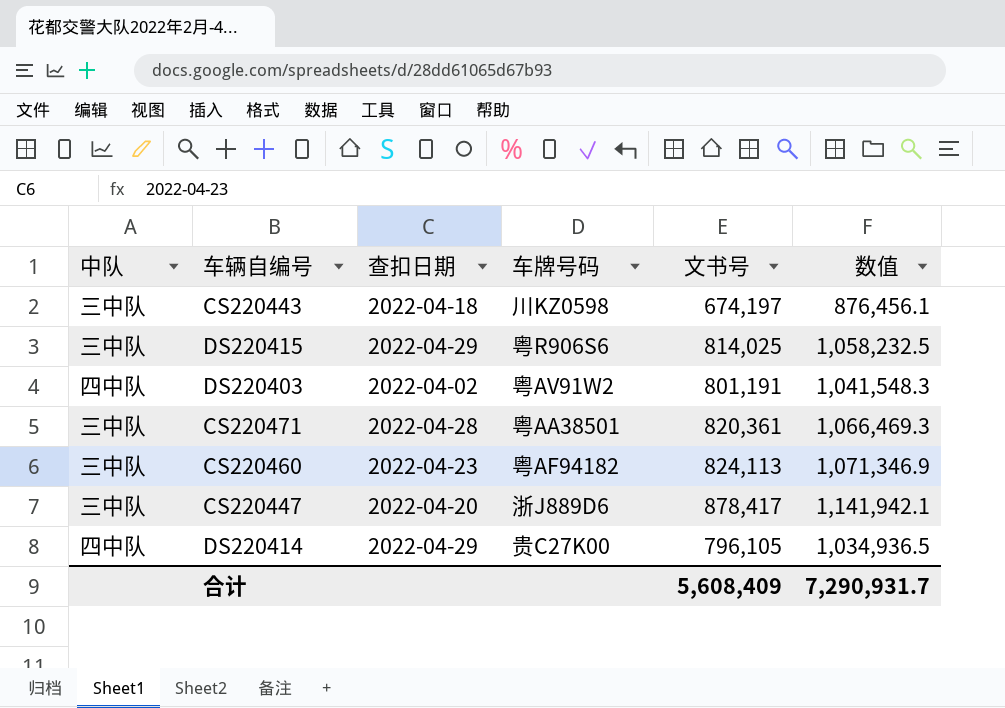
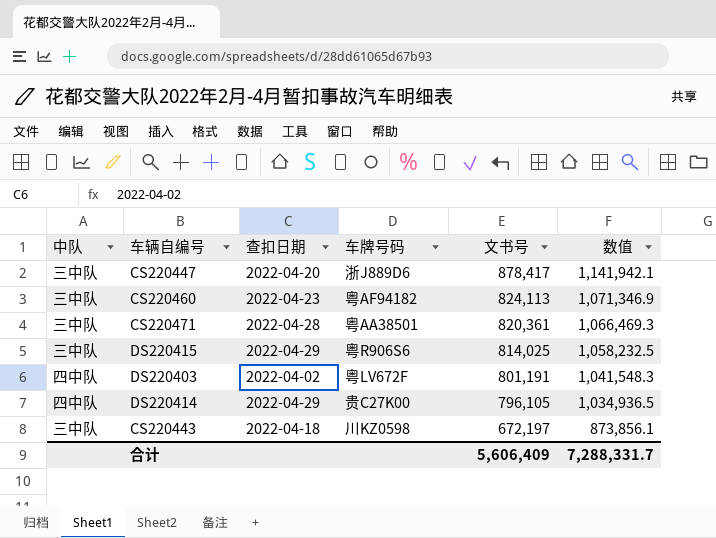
row order: none -> 文书号 descending
DS220403 | 车牌号码: 粤AV91W2 -> 粤LV672F
CS220443 | 文书号: 674,197 -> 672,197
CS220443 | 数值: 876,456.1 -> 873,856.1
合计 | 文书号: 5,608,409 -> 5,606,409
合计 | 数值: 7,290,931.7 -> 7,288,331.7

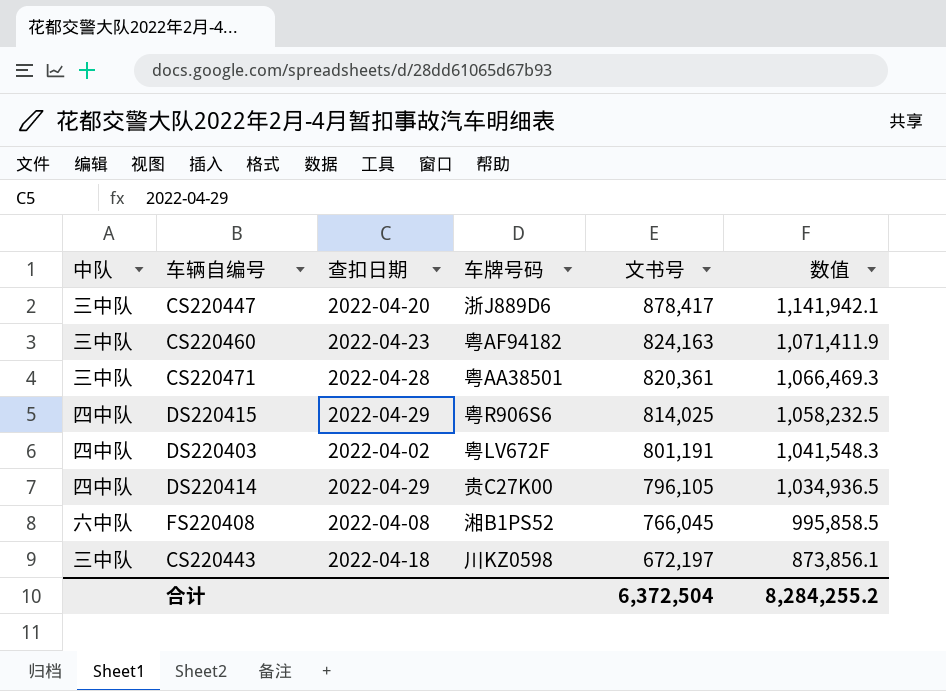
CS220460 | 文书号: 824,113 -> 824,163
CS220460 | 数值: 1,071,346.9 -> 1,071,411.9
DS220415 | 中队: 三中队 -> 四中队
row FS220408: none -> 六中队 | 2022-04-08 | 湘B1PS52 | 766,045 | 995,858.5
合计 | 文书号: 5,606,409 -> 6,372,504
合计 | 数值: 7,288,331.7 -> 8,284,255.2

